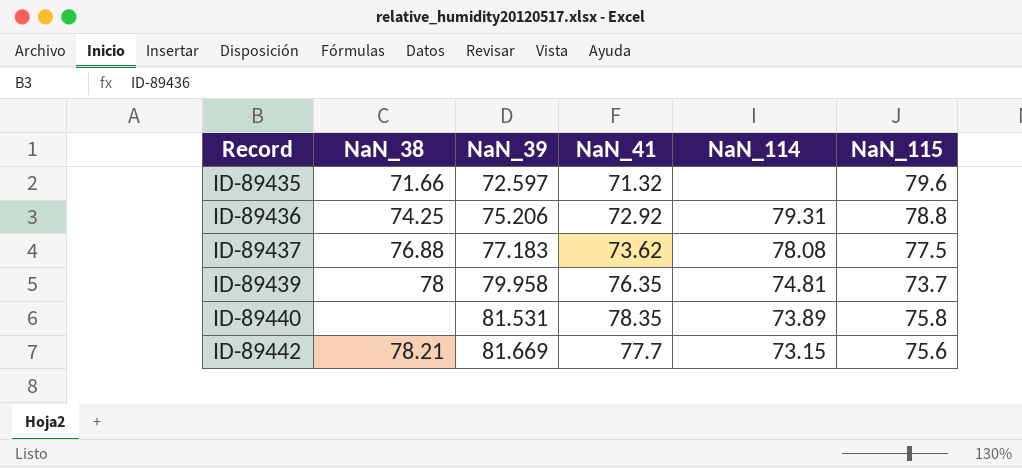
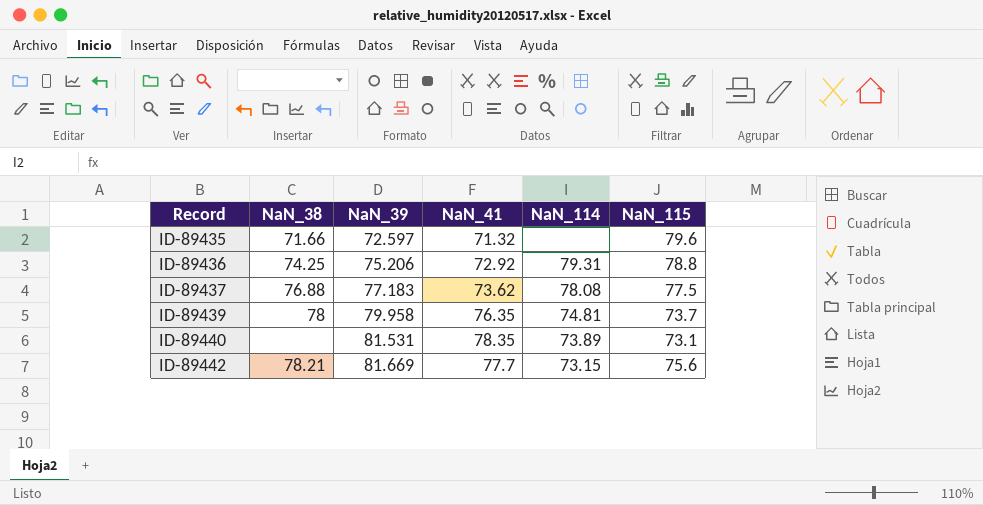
ID-89440 | NaN_115: 75.8 -> 73.1

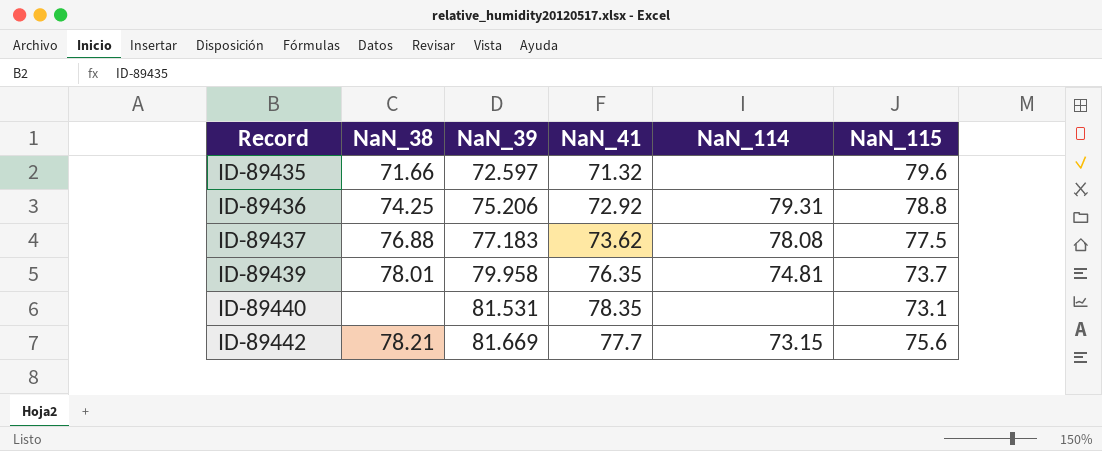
ID-89439 | NaN_38: 78 -> 78.01
ID-89440 | NaN_114: 73.89 -> none

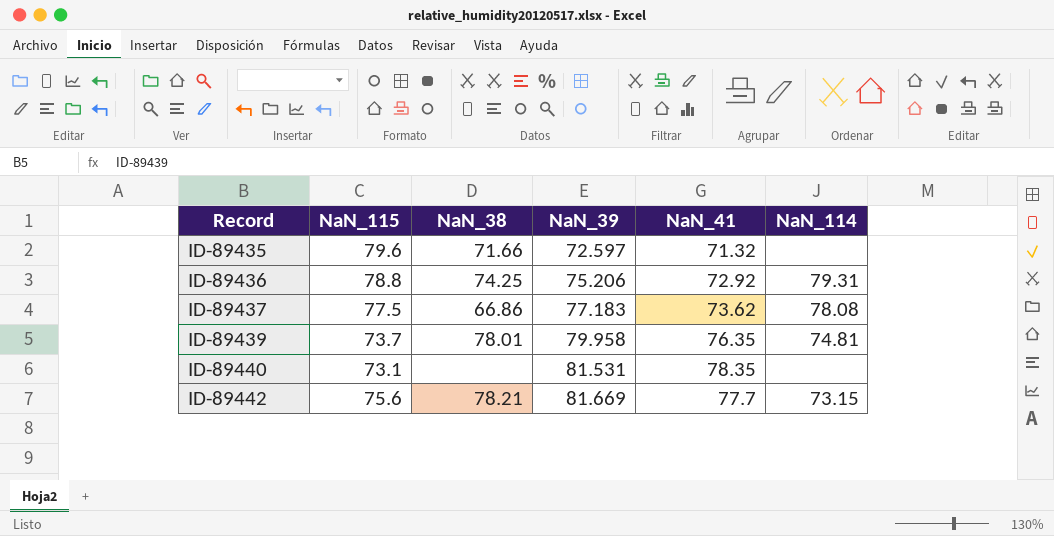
column NaN_115 | position: 6 -> 2
ID-89437 | NaN_38: 76.88 -> 66.86

